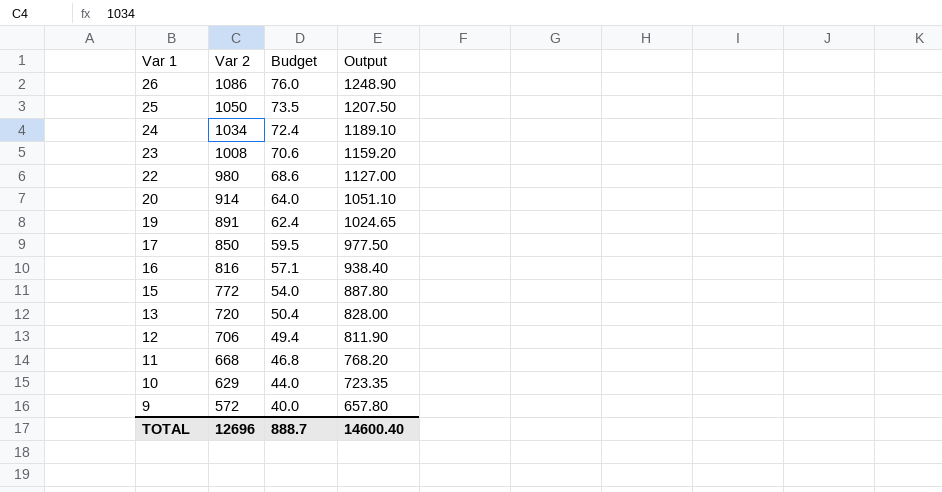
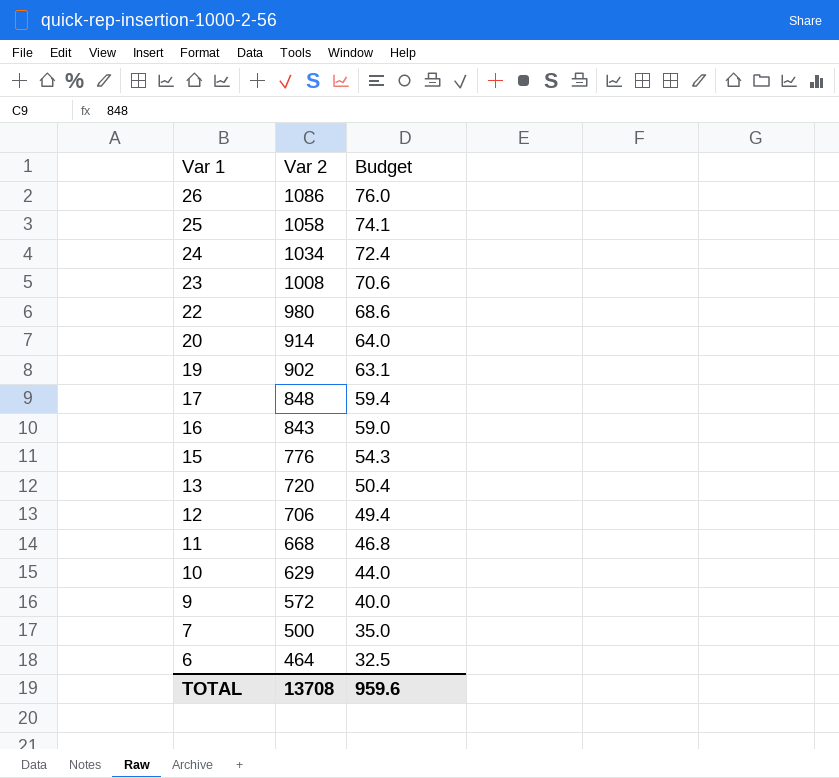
column Output | formula: [Var 2] * 1.15 -> none
25 | Var 2: 1050 -> 1058
25 | Budget: 73.5 -> 74.1
19 | Var 2: 891 -> 902
19 | Budget: 62.4 -> 63.1
17 | Var 2: 850 -> 848
17 | Budget: 59.5 -> 59.4
16 | Var 2: 816 -> 843
16 | Budget: 57.1 -> 59.0
15 | Var 2: 772 -> 776
15 | Budget: 54.0 -> 54.3
row 7: none -> 500 | 35.0
row 6: none -> 464 | 32.5
TOTAL | Var 2: 12696 -> 13708
TOTAL | Budget: 888.7 -> 959.6

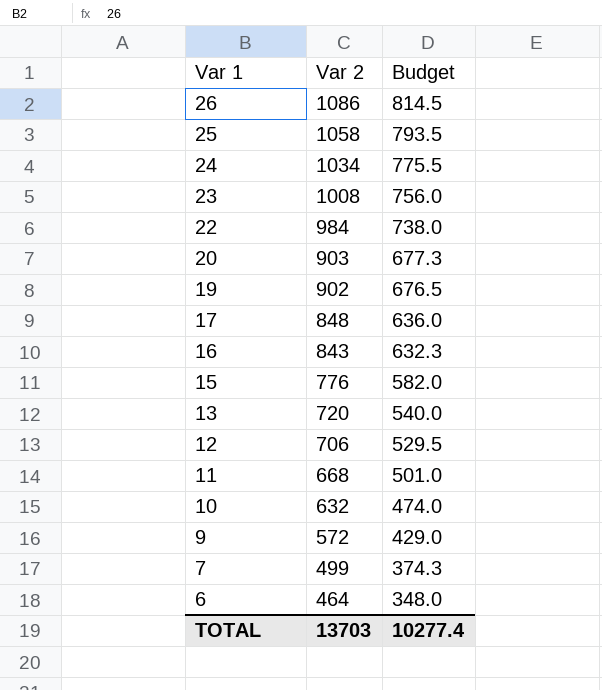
column Budget | formula: [Var 2] * 0.07 -> [Var 2] * 0.75
22 | Var 2: 980 -> 984
20 | Var 2: 914 -> 903
10 | Var 2: 629 -> 632
7 | Var 2: 500 -> 499
TOTAL | Var 2: 13708 -> 13703
TOTAL | Budget: 959.6 -> 10277.4

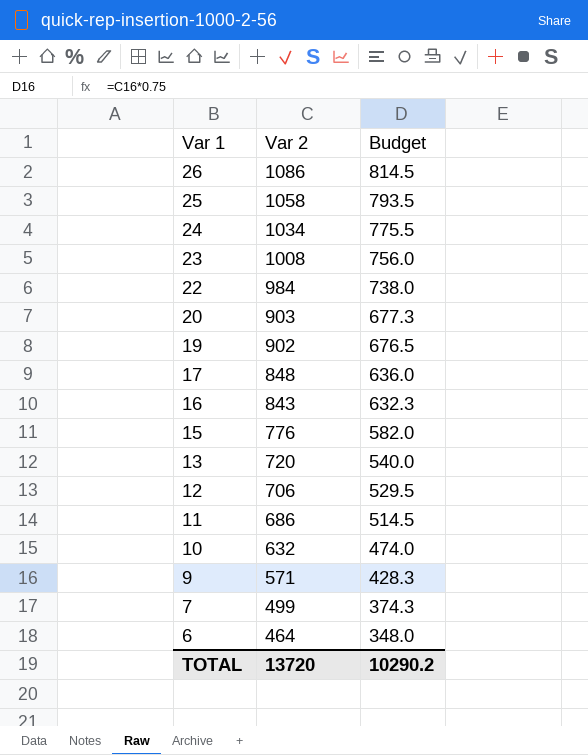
11 | Var 2: 668 -> 686
11 | Budget: 501.0 -> 514.5
9 | Var 2: 572 -> 571
9 | Budget: 429.0 -> 428.3
TOTAL | Var 2: 13703 -> 13720
TOTAL | Budget: 10277.4 -> 10290.2

